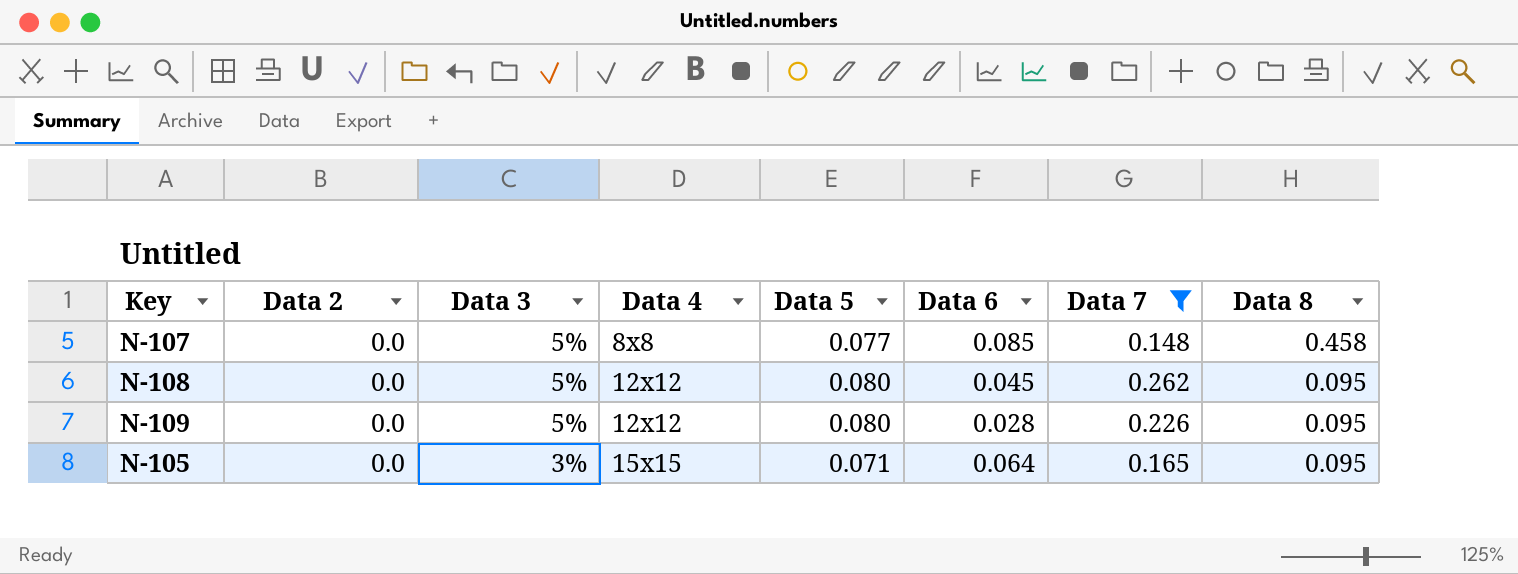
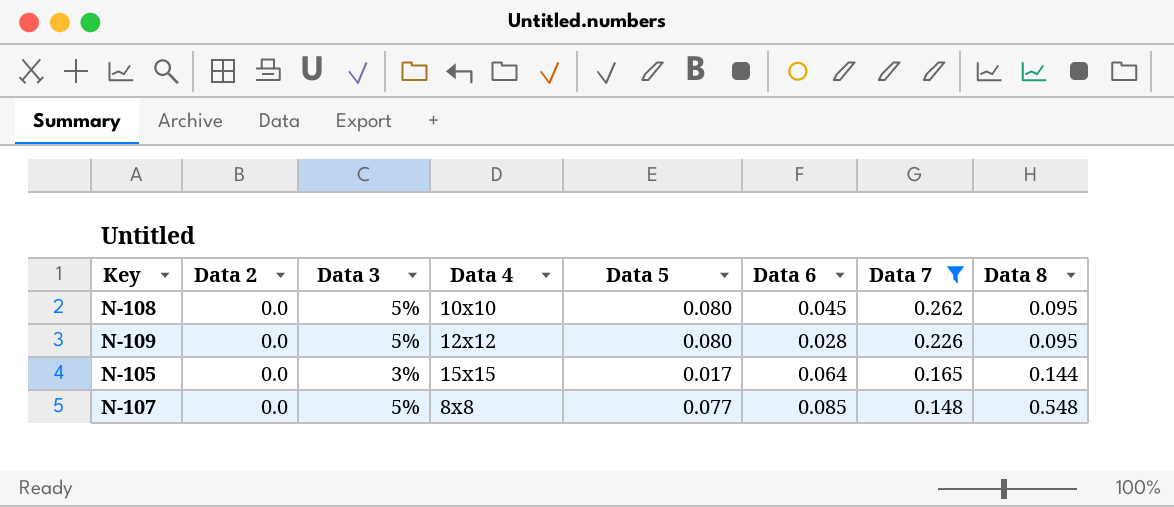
row order: Data 3 descending -> Data 7 descending
N-108 | Data 4: 12x12 -> 10x10
N-105 | Data 5: 0.071 -> 0.017
N-105 | Data 8: 0.095 -> 0.144
N-107 | Data 8: 0.458 -> 0.548

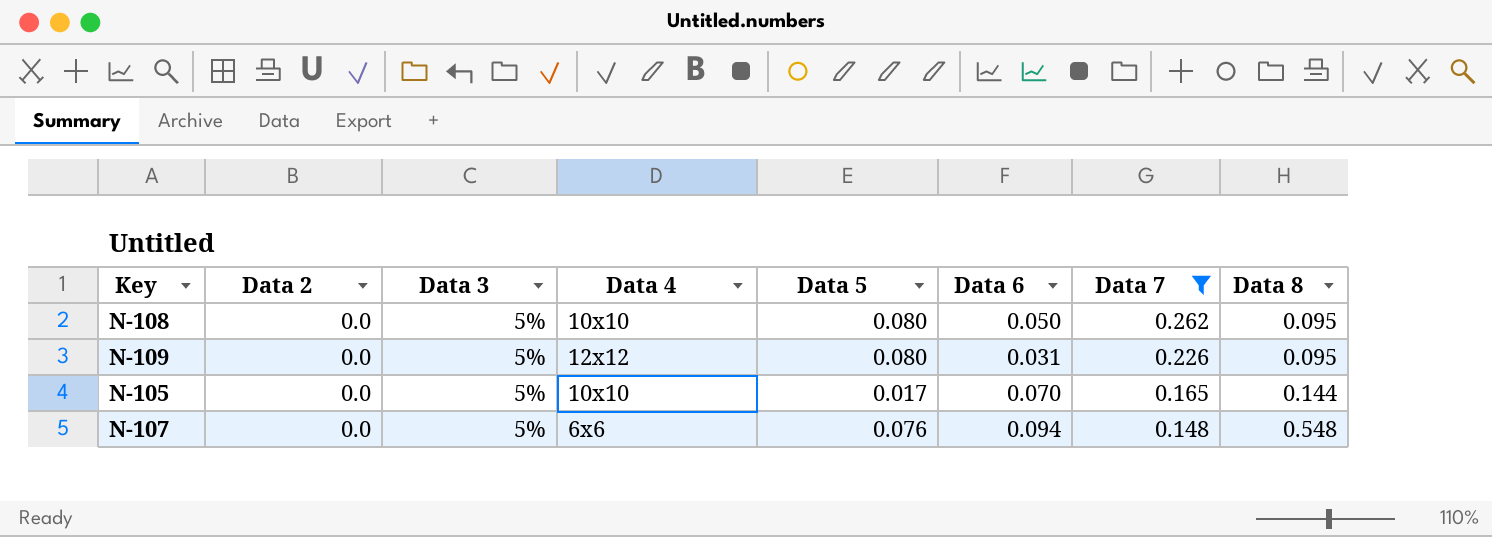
N-108 | Data 6: 0.045 -> 0.050
N-109 | Data 6: 0.028 -> 0.031
N-105 | Data 3: 3% -> 5%
N-105 | Data 4: 15x15 -> 10x10
N-105 | Data 6: 0.064 -> 0.070
N-107 | Data 4: 8x8 -> 6x6
N-107 | Data 5: 0.077 -> 0.076
N-107 | Data 6: 0.085 -> 0.094

